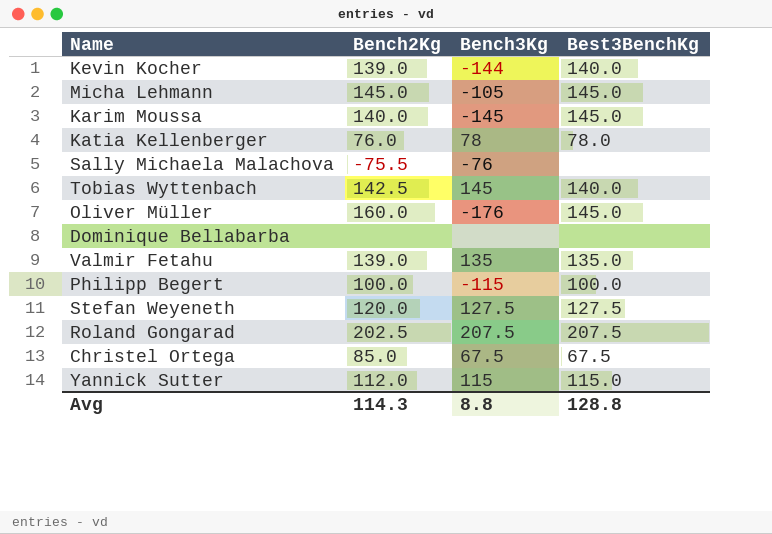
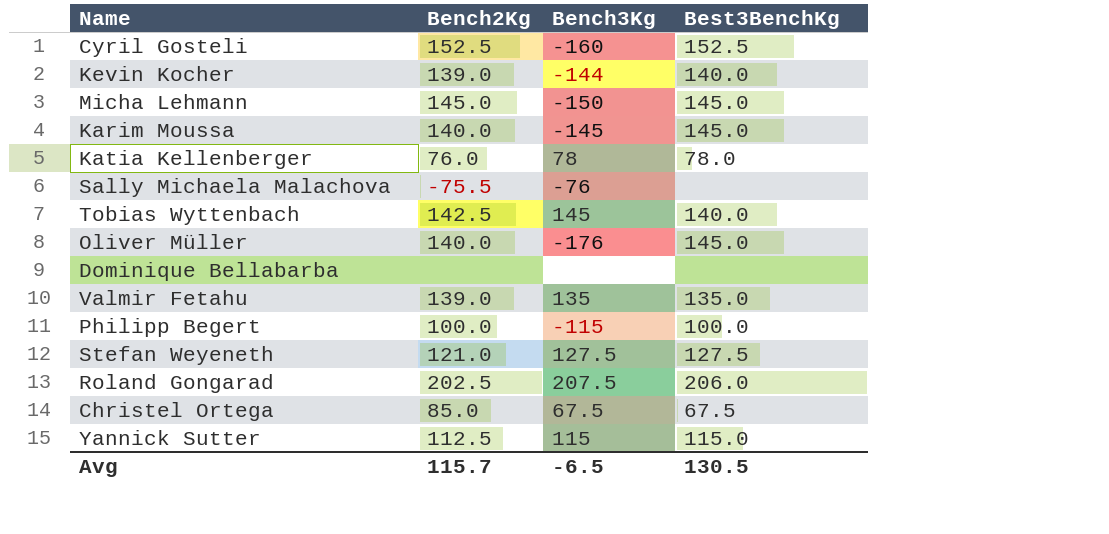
row Cyril Gosteli: none -> 152.5 | -160 | 152.5
Micha Lehmann | Bench3Kg: -105 -> -150
Oliver Müller | Bench2Kg: 160.0 -> 140.0
Stefan Weyeneth | Bench2Kg: 120.0 -> 121.0
Roland Gongarad | Best3BenchKg: 207.5 -> 206.0
Yannick Sutter | Bench2Kg: 112.0 -> 112.5
Avg | Bench2Kg: 114.3 -> 115.7
Avg | Bench3Kg: 8.8 -> -6.5
Avg | Best3BenchKg: 128.8 -> 130.5

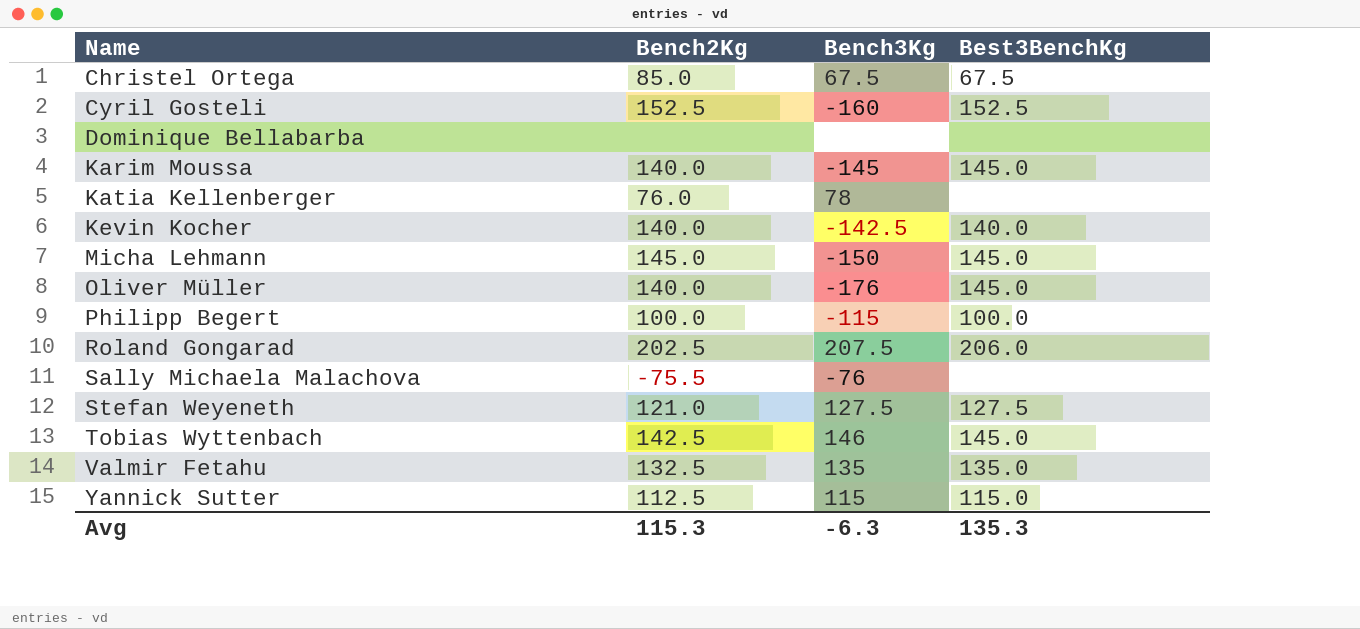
row order: none -> Name ascending
Katia Kellenberger | Best3BenchKg: 78.0 -> none
Kevin Kocher | Bench2Kg: 139.0 -> 140.0
Kevin Kocher | Bench3Kg: -144 -> -142.5
Tobias Wyttenbach | Bench3Kg: 145 -> 146
Tobias Wyttenbach | Best3BenchKg: 140.0 -> 145.0
Valmir Fetahu | Bench2Kg: 139.0 -> 132.5
Avg | Bench2Kg: 115.7 -> 115.3
Avg | Bench3Kg: -6.5 -> -6.3
Avg | Best3BenchKg: 130.5 -> 135.3

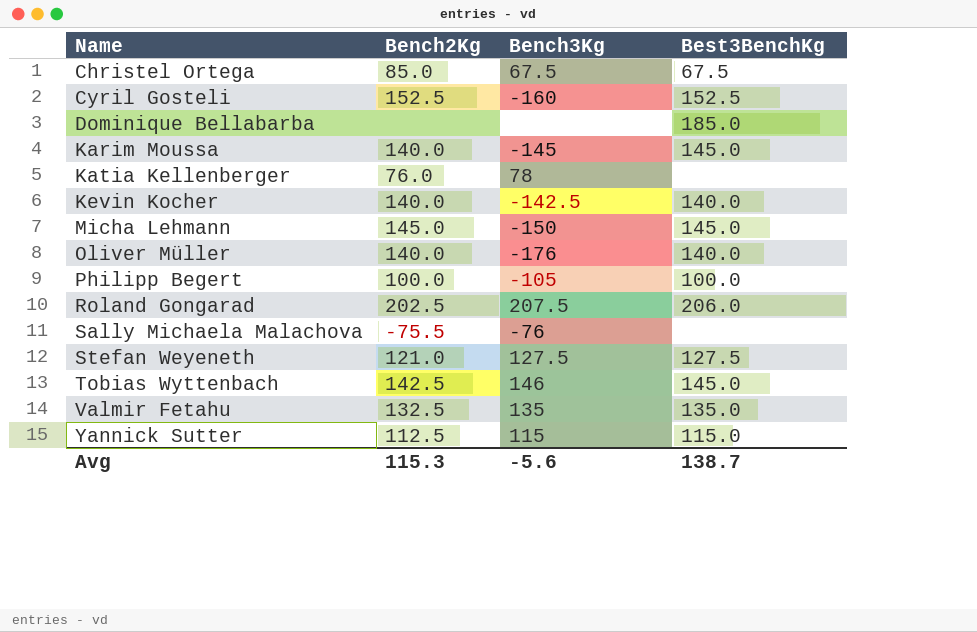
Dominique Bellabarba | Best3BenchKg: none -> 185.0
Oliver Müller | Best3BenchKg: 145.0 -> 140.0
Philipp Begert | Bench3Kg: -115 -> -105
Avg | Bench3Kg: -6.3 -> -5.6
Avg | Best3BenchKg: 135.3 -> 138.7

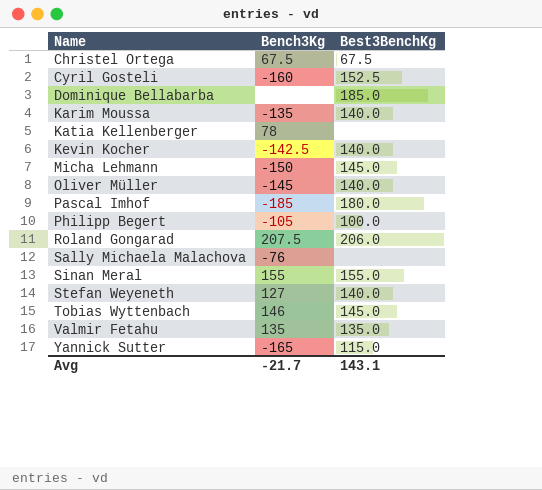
column Bench2Kg | position: 2 -> none
Karim Moussa | Bench3Kg: -145 -> -135
Karim Moussa | Best3BenchKg: 145.0 -> 140.0
Oliver Müller | Bench3Kg: -176 -> -145
row Pascal Imhof: none -> -185 | 180.0
row Sinan Meral: none -> 155 | 155.0
Stefan Weyeneth | Bench3Kg: 127.5 -> 127
Stefan Weyeneth | Best3BenchKg: 127.5 -> 140.0
Yannick Sutter | Bench3Kg: 115 -> -165
Avg | Bench3Kg: -5.6 -> -21.7
Avg | Best3BenchKg: 138.7 -> 143.1

